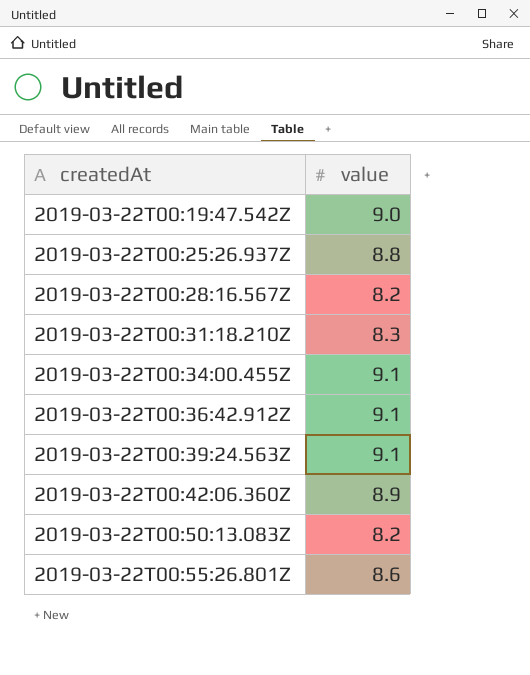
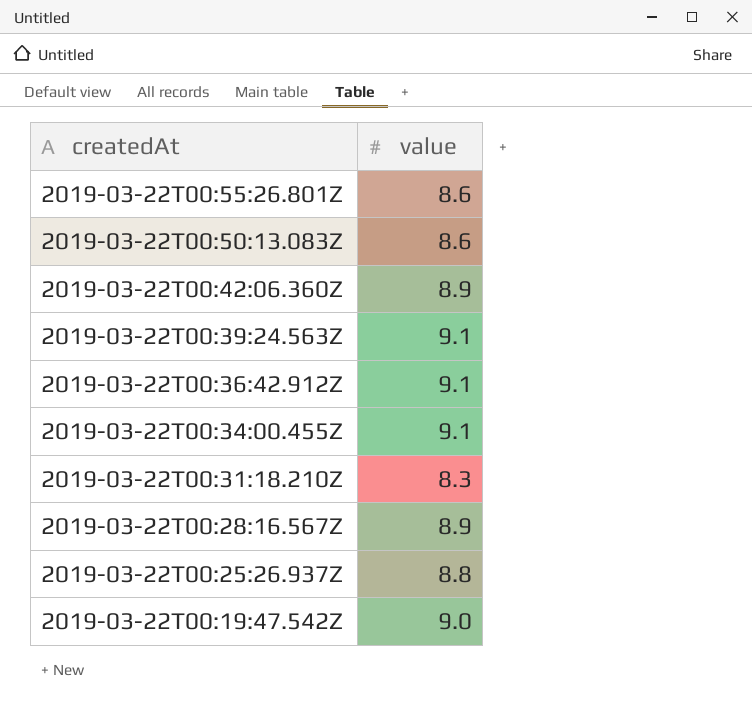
row order: createdAt ascending -> createdAt descending
2019-03-22T00:50:13.083Z | value: 8.2 -> 8.6
2019-03-22T00:28:16.567Z | value: 8.2 -> 8.9

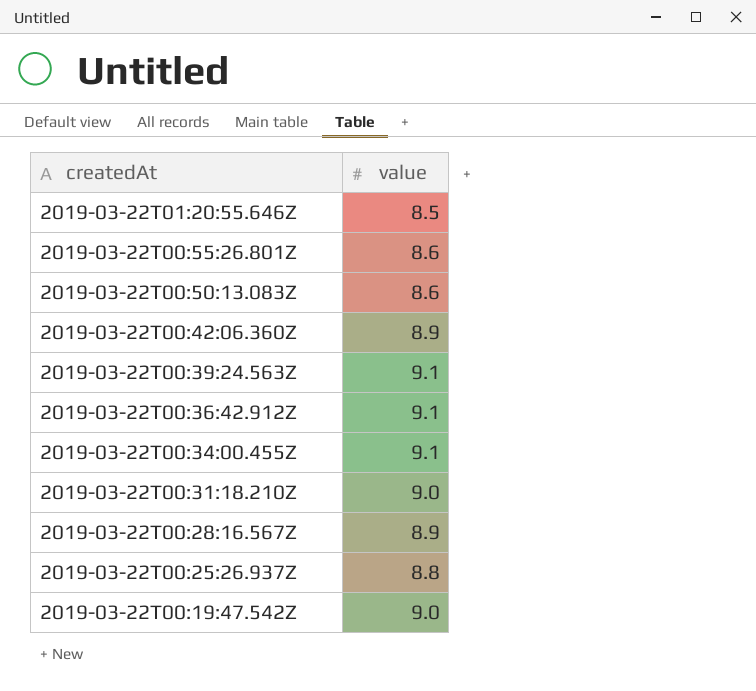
row 2019-03-22T01:20:55.646Z: none -> 8.5
2019-03-22T00:31:18.210Z | value: 8.3 -> 9.0

